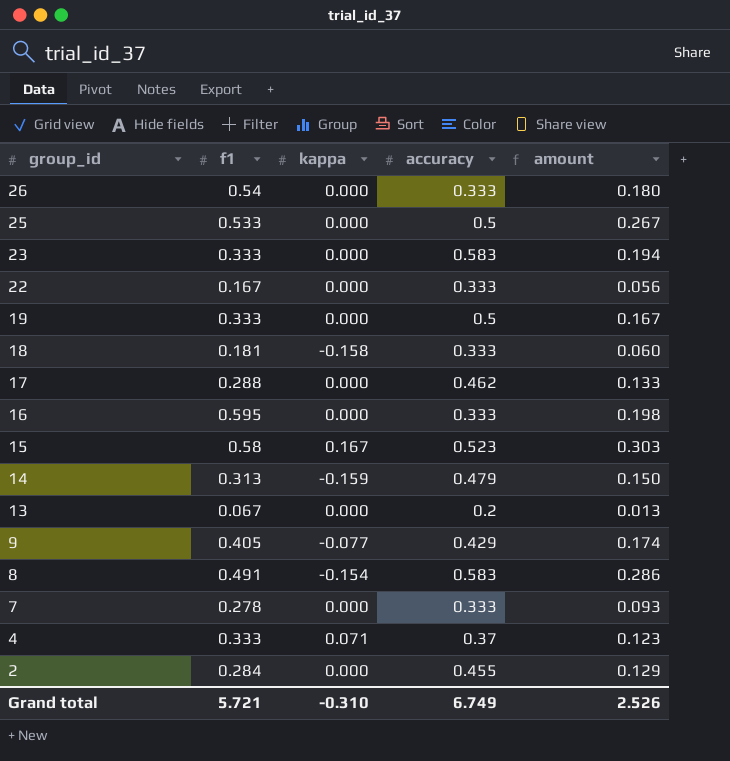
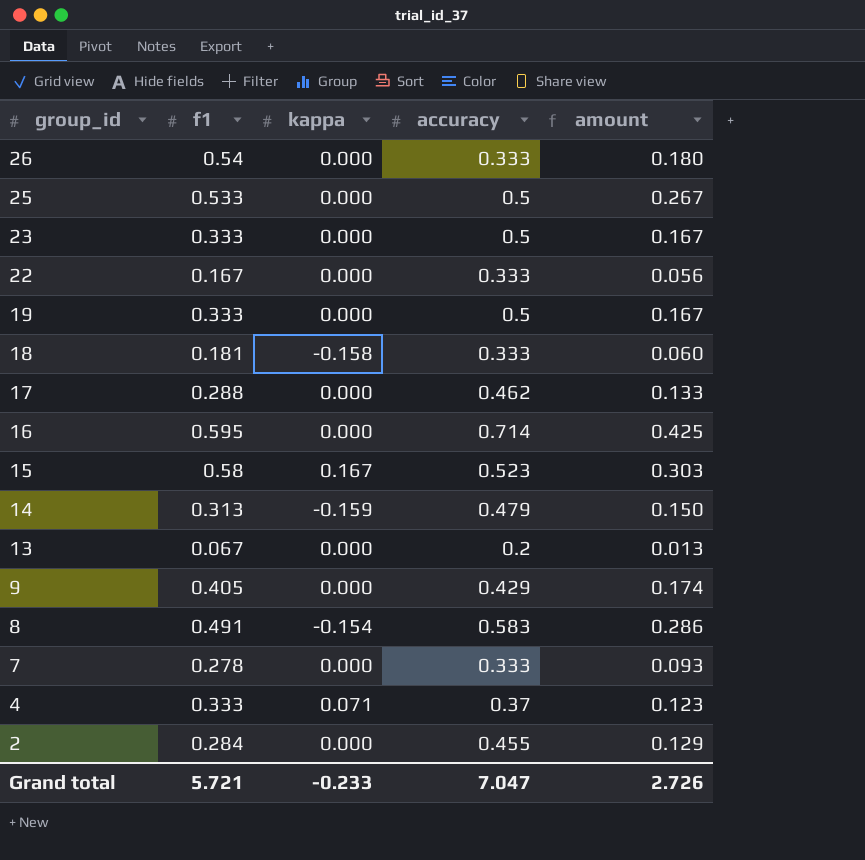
23 | accuracy: 0.583 -> 0.5
23 | amount: 0.194 -> 0.167
16 | accuracy: 0.333 -> 0.714
16 | amount: 0.198 -> 0.425
9 | kappa: -0.077 -> 0.000
Grand total | kappa: -0.310 -> -0.233
Grand total | accuracy: 6.749 -> 7.047
Grand total | amount: 2.526 -> 2.726

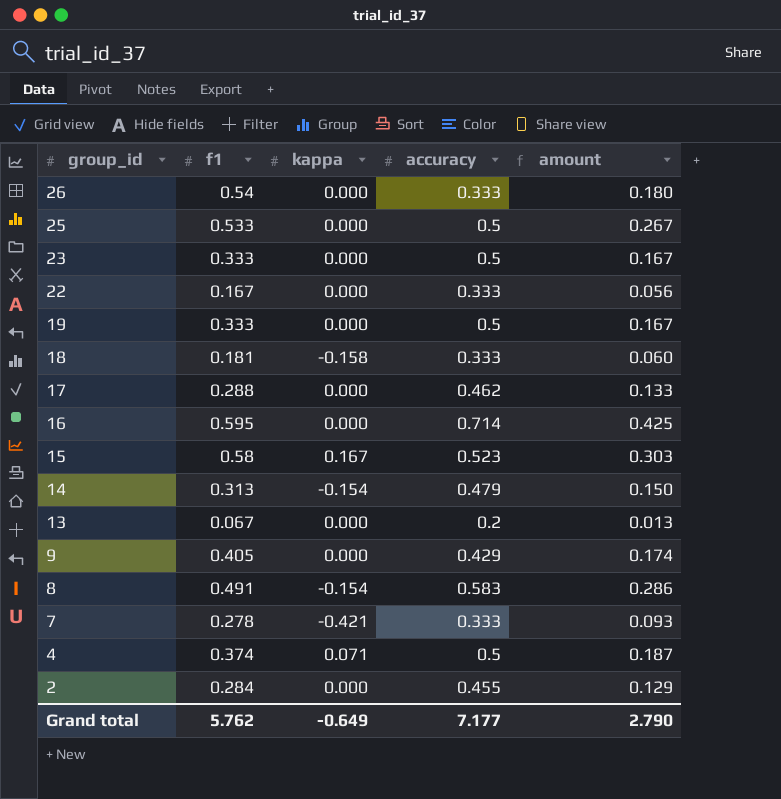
14 | kappa: -0.159 -> -0.154
7 | kappa: 0.000 -> -0.421
4 | f1: 0.333 -> 0.374
4 | accuracy: 0.37 -> 0.5
4 | amount: 0.123 -> 0.187
Grand total | f1: 5.721 -> 5.762
Grand total | kappa: -0.233 -> -0.649
Grand total | accuracy: 7.047 -> 7.177
Grand total | amount: 2.726 -> 2.790

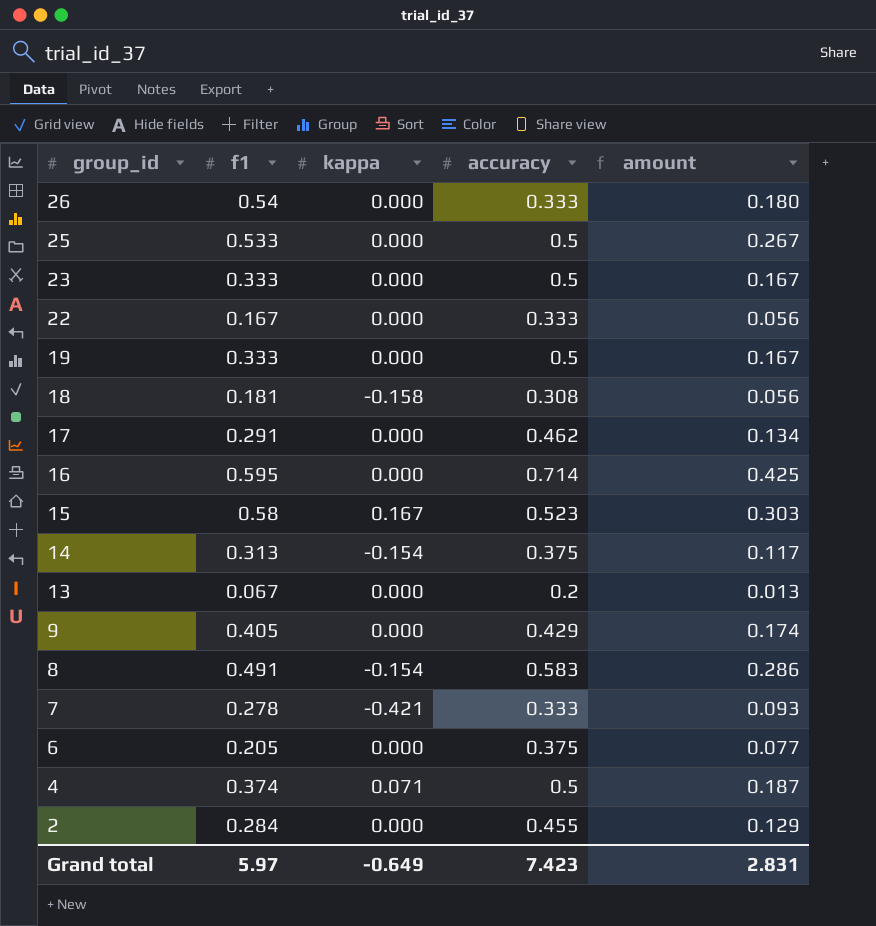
18 | accuracy: 0.333 -> 0.308
18 | amount: 0.060 -> 0.056
17 | f1: 0.288 -> 0.291
17 | amount: 0.133 -> 0.134
14 | accuracy: 0.479 -> 0.375
14 | amount: 0.150 -> 0.117
row 6: none -> 0.205 | 0.000 | 0.375 | 0.077
Grand total | f1: 5.762 -> 5.97
Grand total | accuracy: 7.177 -> 7.423
Grand total | amount: 2.790 -> 2.831

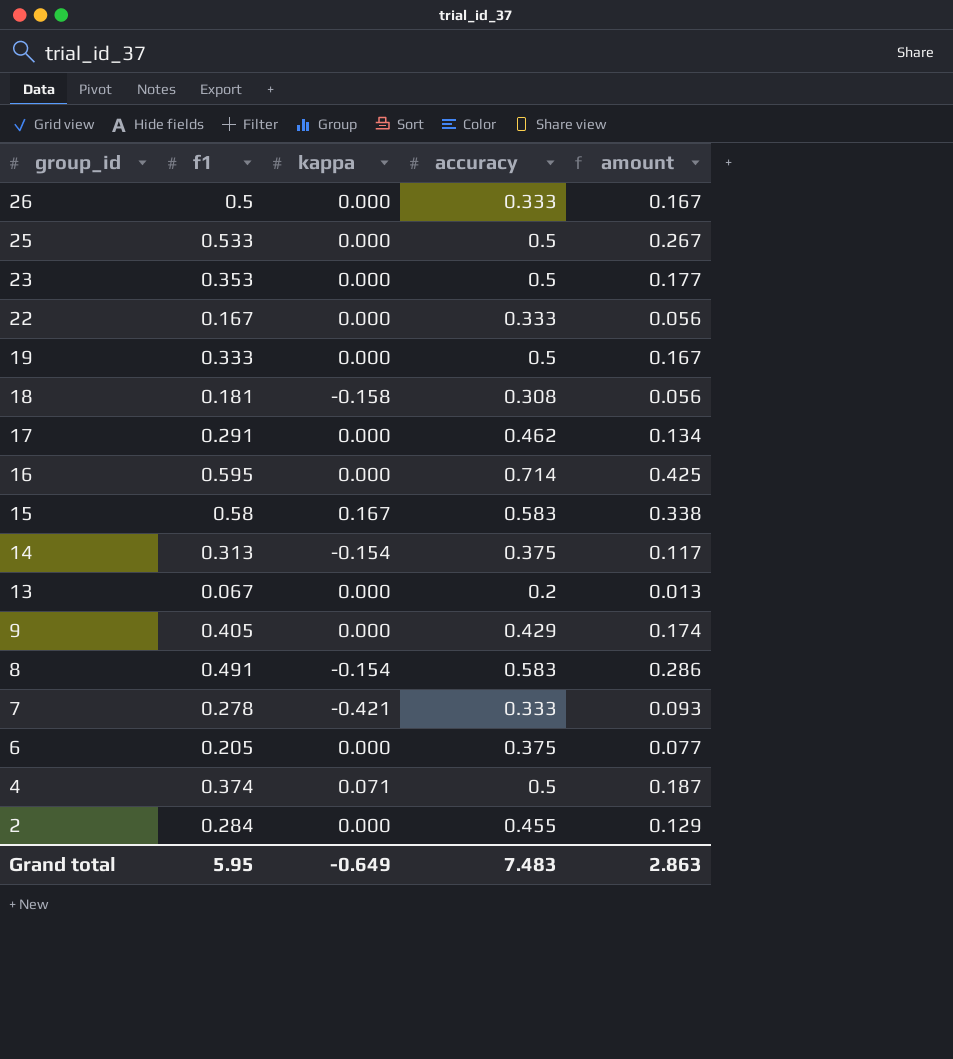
26 | f1: 0.54 -> 0.5
26 | amount: 0.180 -> 0.167
23 | f1: 0.333 -> 0.353
23 | amount: 0.167 -> 0.177
15 | accuracy: 0.523 -> 0.583
15 | amount: 0.303 -> 0.338
Grand total | f1: 5.97 -> 5.95
Grand total | accuracy: 7.423 -> 7.483
Grand total | amount: 2.831 -> 2.863

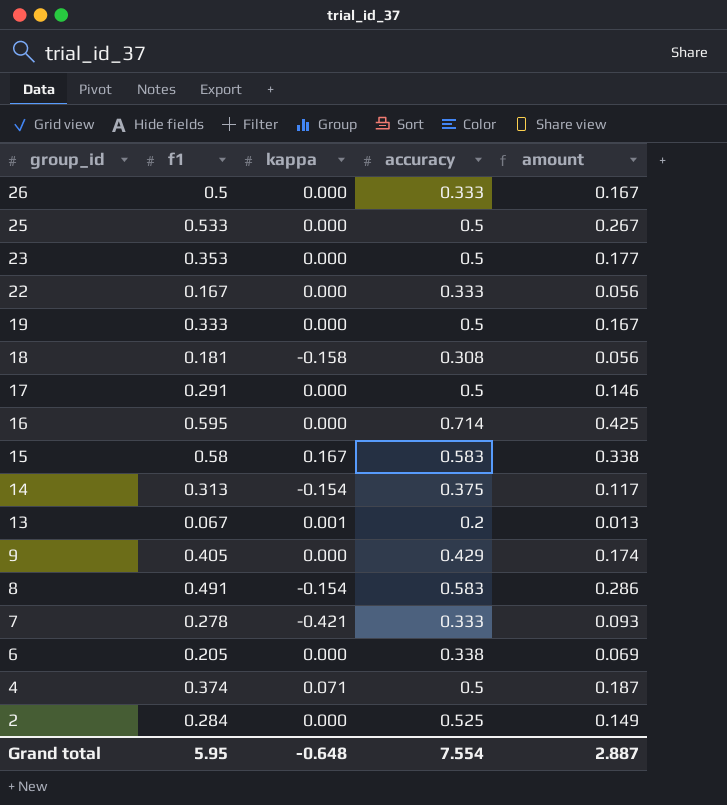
17 | accuracy: 0.462 -> 0.5
17 | amount: 0.134 -> 0.146
13 | kappa: 0.000 -> 0.001
6 | accuracy: 0.375 -> 0.338
6 | amount: 0.077 -> 0.069
2 | accuracy: 0.455 -> 0.525
2 | amount: 0.129 -> 0.149
Grand total | kappa: -0.649 -> -0.648
Grand total | accuracy: 7.483 -> 7.554
Grand total | amount: 2.863 -> 2.887

